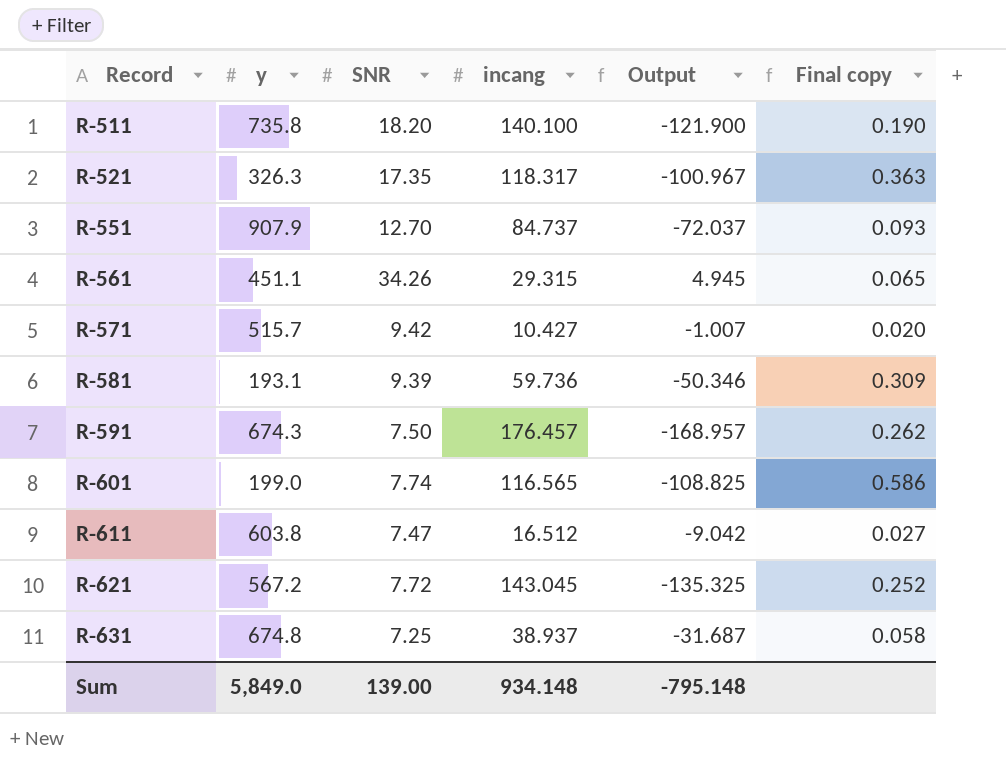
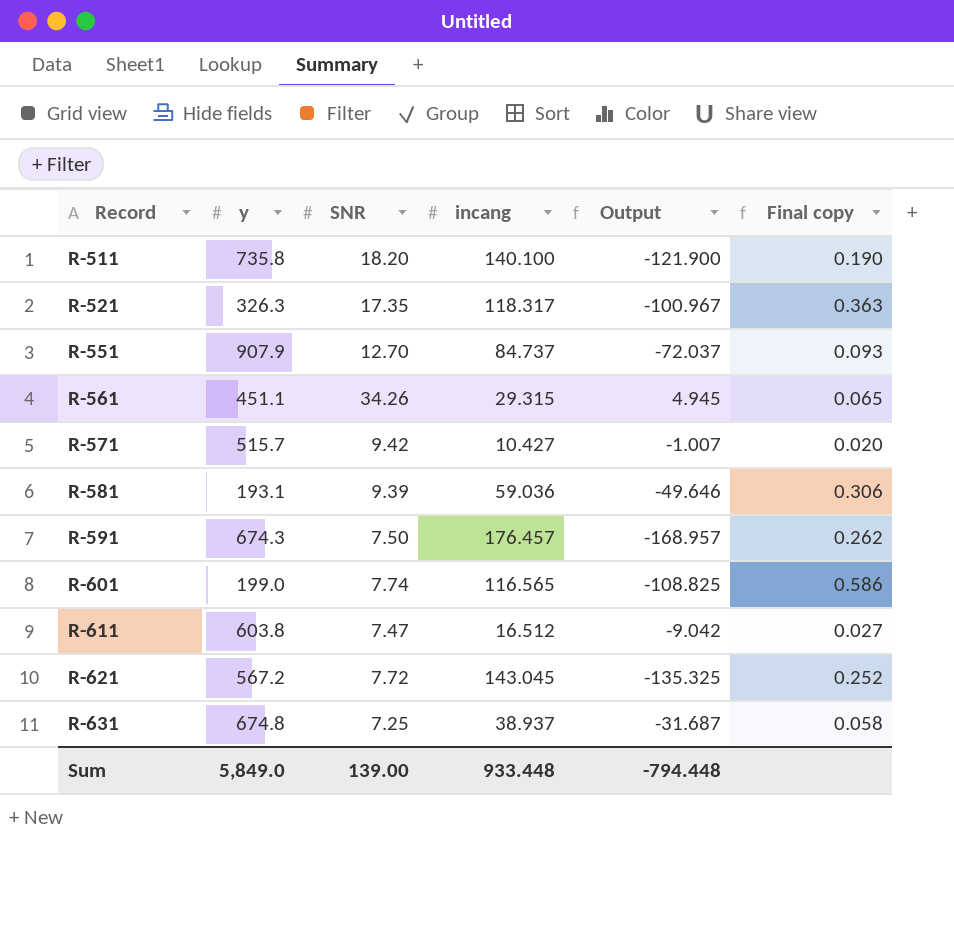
R-581 | incang: 59.736 -> 59.036
R-581 | Output: -50.346 -> -49.646
R-581 | Final copy: 0.309 -> 0.306
Sum | incang: 934.148 -> 933.448
Sum | Output: -795.148 -> -794.448

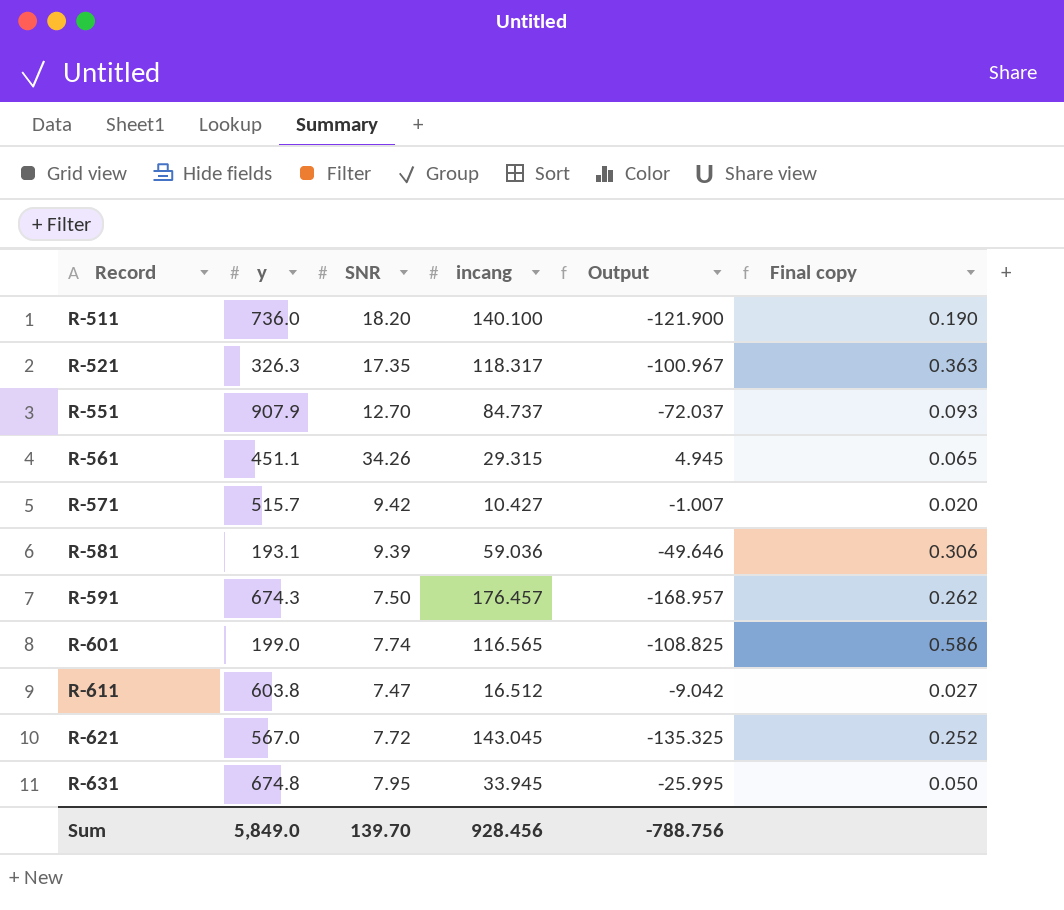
R-511 | y: 735.8 -> 736.0
R-621 | y: 567.2 -> 567.0
R-631 | SNR: 7.25 -> 7.95
R-631 | incang: 38.937 -> 33.945
R-631 | Output: -31.687 -> -25.995
R-631 | Final copy: 0.058 -> 0.050
Sum | SNR: 139.00 -> 139.70
Sum | incang: 933.448 -> 928.456
Sum | Output: -794.448 -> -788.756

